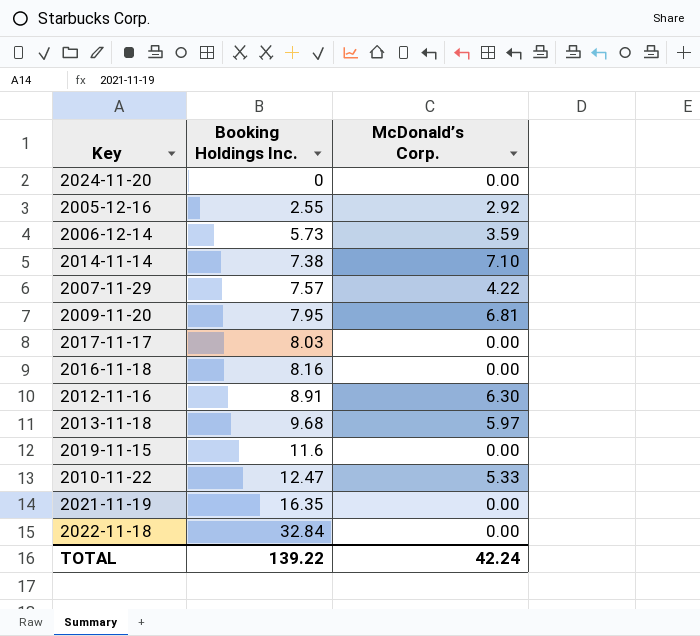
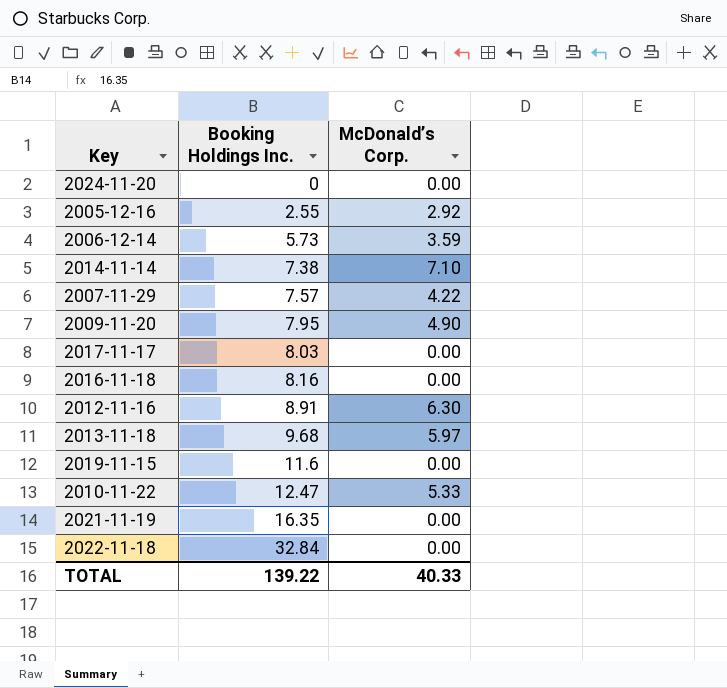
2009-11-20 | McDonald’s Corp.: 6.81 -> 4.90
TOTAL | McDonald’s Corp.: 42.24 -> 40.33

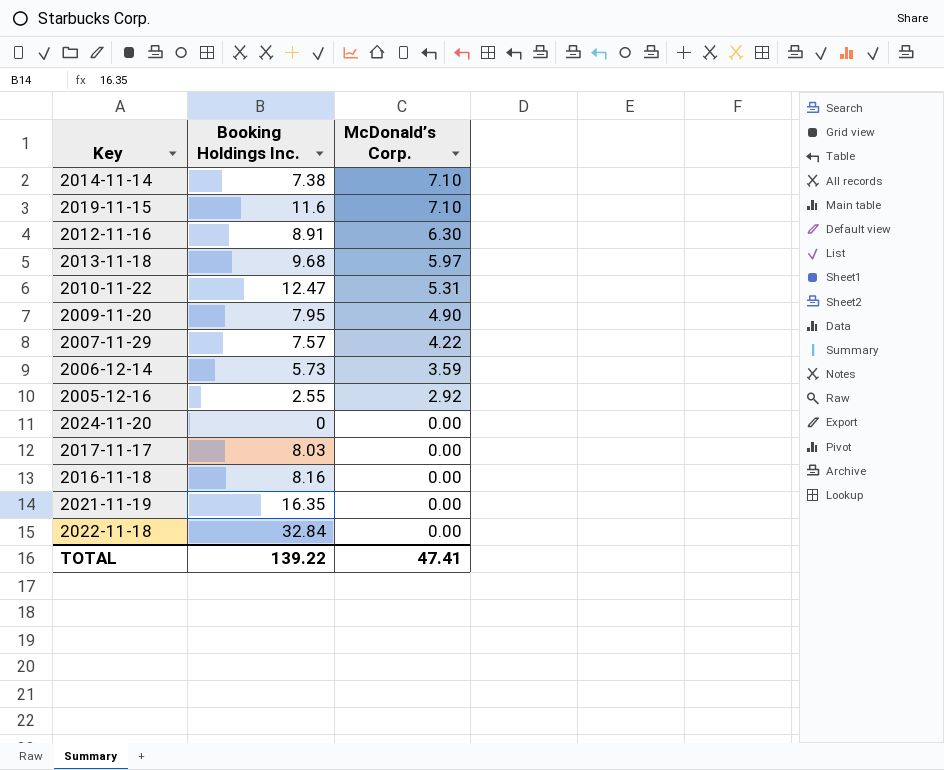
row order: Booking Holdings Inc. ascending -> McDonald’s Corp. descending
2019-11-15 | McDonald’s Corp.: 0.00 -> 7.10
2010-11-22 | McDonald’s Corp.: 5.33 -> 5.31
TOTAL | McDonald’s Corp.: 40.33 -> 47.41

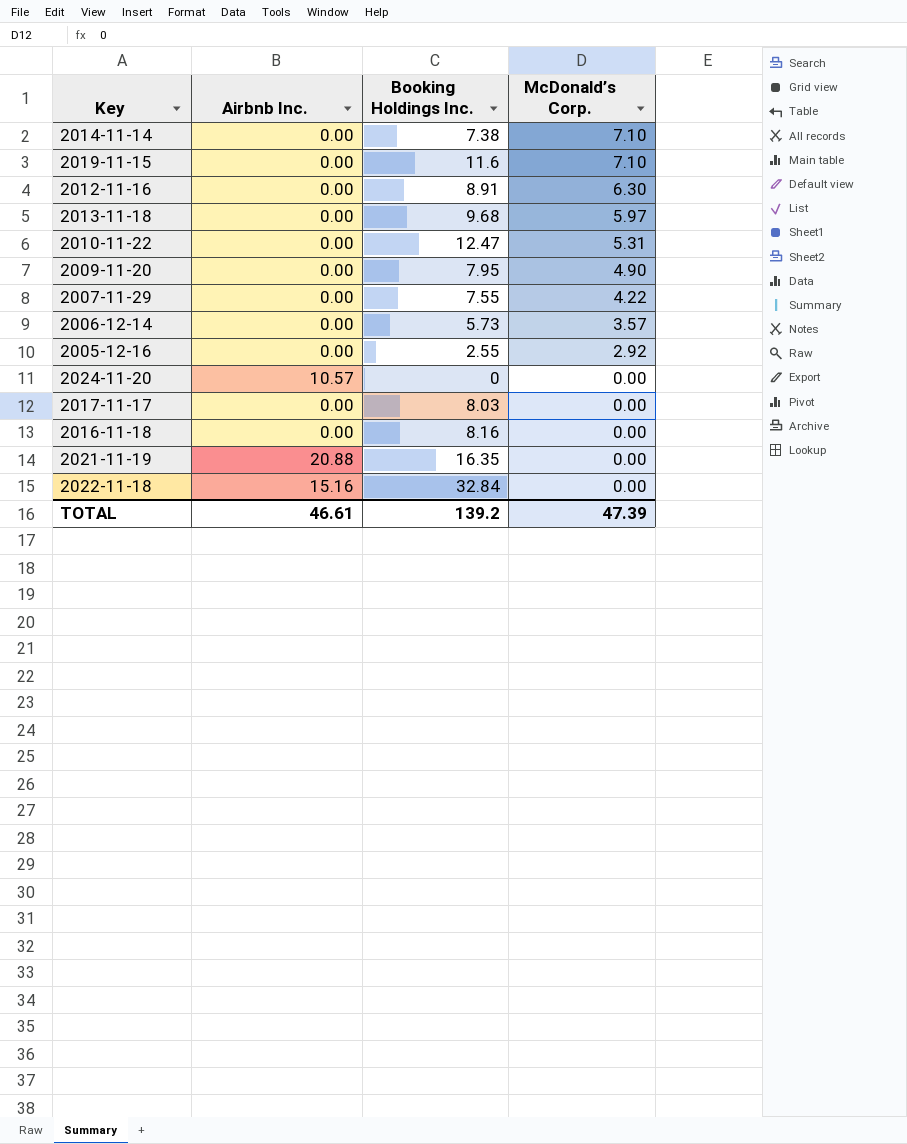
column Airbnb Inc. | position: none -> 2
2007-11-29 | Booking Holdings Inc.: 7.57 -> 7.55
2006-12-14 | McDonald’s Corp.: 3.59 -> 3.57
TOTAL | Booking Holdings Inc.: 139.22 -> 139.2
TOTAL | McDonald’s Corp.: 47.41 -> 47.39

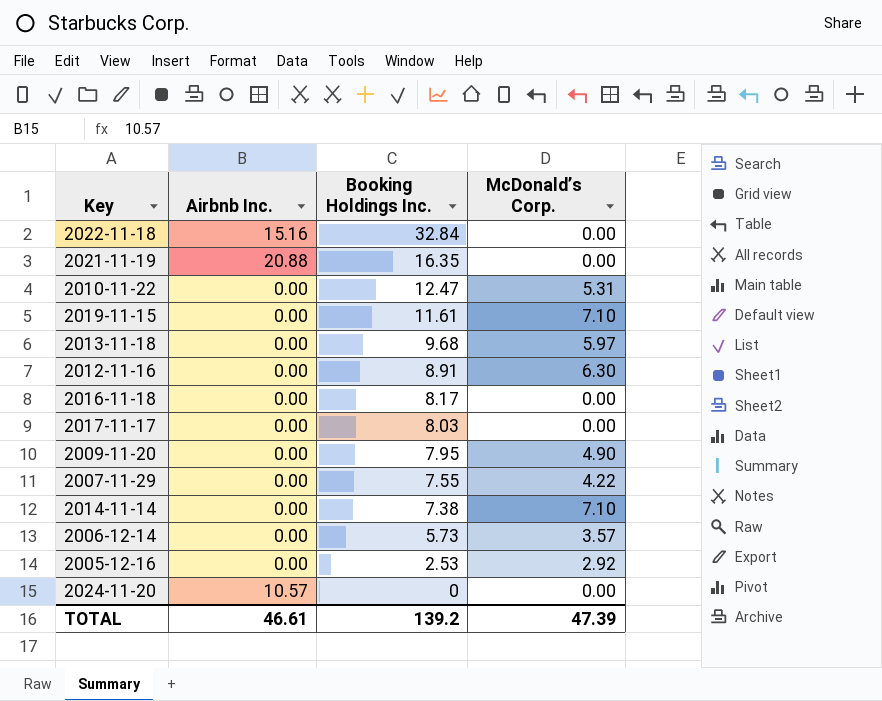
row order: McDonald’s Corp. descending -> Booking Holdings Inc. descending
2019-11-15 | Booking Holdings Inc.: 11.6 -> 11.61
2016-11-18 | Booking Holdings Inc.: 8.16 -> 8.17
2005-12-16 | Booking Holdings Inc.: 2.55 -> 2.53

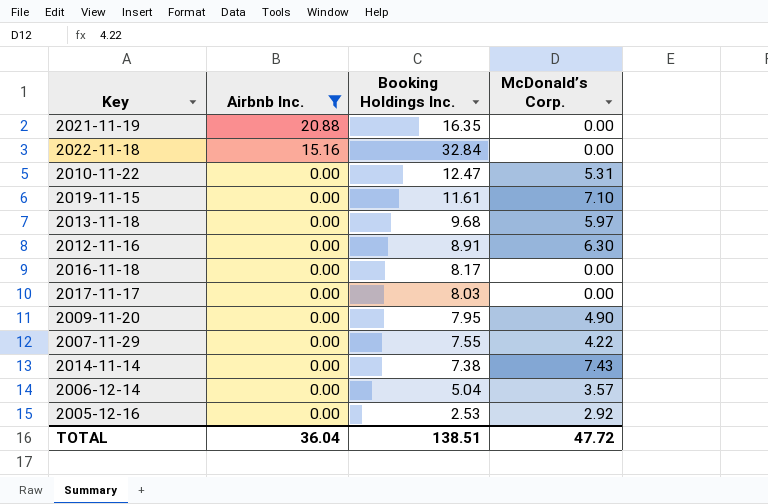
filter: none -> Airbnb Inc. != 10.57
row order: Booking Holdings Inc. descending -> Airbnb Inc. descending
2014-11-14 | McDonald’s Corp.: 7.10 -> 7.43
2006-12-14 | Booking Holdings Inc.: 5.73 -> 5.04
TOTAL | Airbnb Inc.: 46.61 -> 36.04
TOTAL | Booking Holdings Inc.: 139.2 -> 138.51
TOTAL | McDonald’s Corp.: 47.39 -> 47.72

